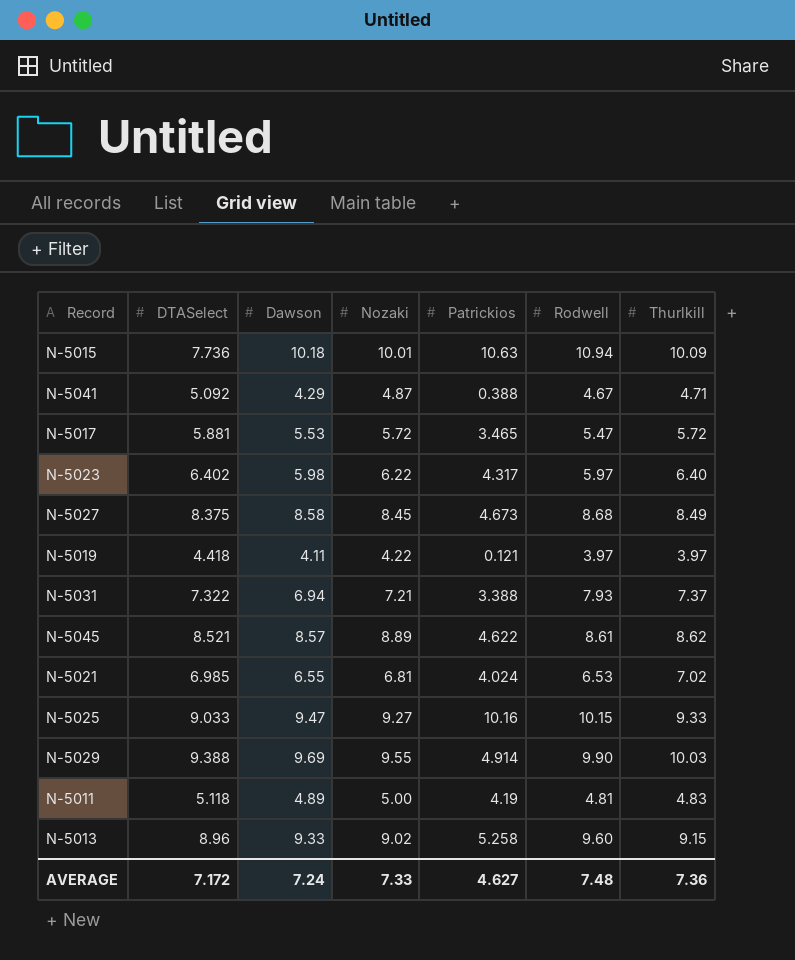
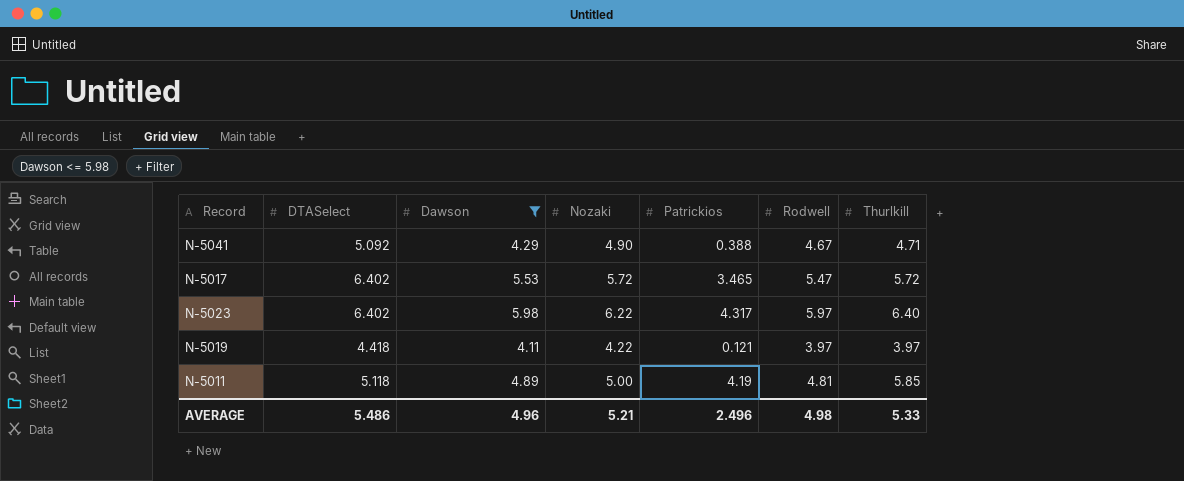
filter: none -> Dawson <= 5.98
N-5041 | Nozaki: 4.87 -> 4.90
N-5017 | DTASelect: 5.881 -> 6.402
N-5011 | Thurlkill: 4.83 -> 5.85
AVERAGE | DTASelect: 7.172 -> 5.486
AVERAGE | Dawson: 7.24 -> 4.96
AVERAGE | Nozaki: 7.33 -> 5.21
AVERAGE | Patrickios: 4.627 -> 2.496
AVERAGE | Rodwell: 7.48 -> 4.98
AVERAGE | Thurlkill: 7.36 -> 5.33

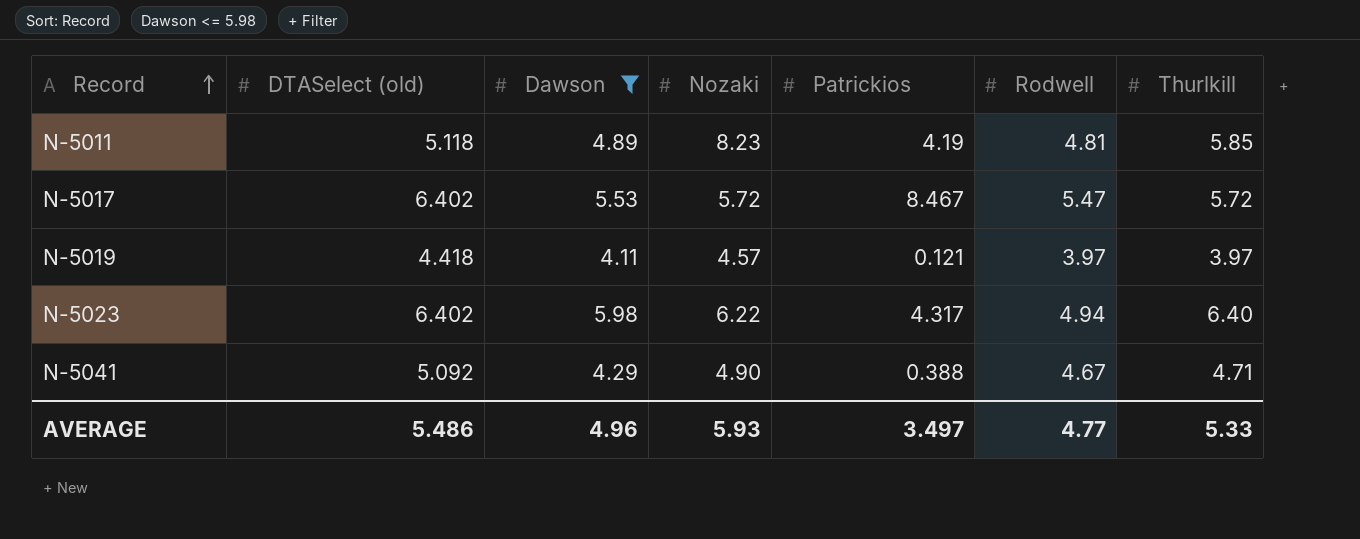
row order: none -> Record ascending
column name: DTASelect -> DTASelect (old)
N-5011 | Nozaki: 5.00 -> 8.23
N-5017 | Patrickios: 3.465 -> 8.467
N-5019 | Nozaki: 4.22 -> 4.57
N-5023 | Rodwell: 5.97 -> 4.94
AVERAGE | Nozaki: 5.21 -> 5.93
AVERAGE | Patrickios: 2.496 -> 3.497
AVERAGE | Rodwell: 4.98 -> 4.77

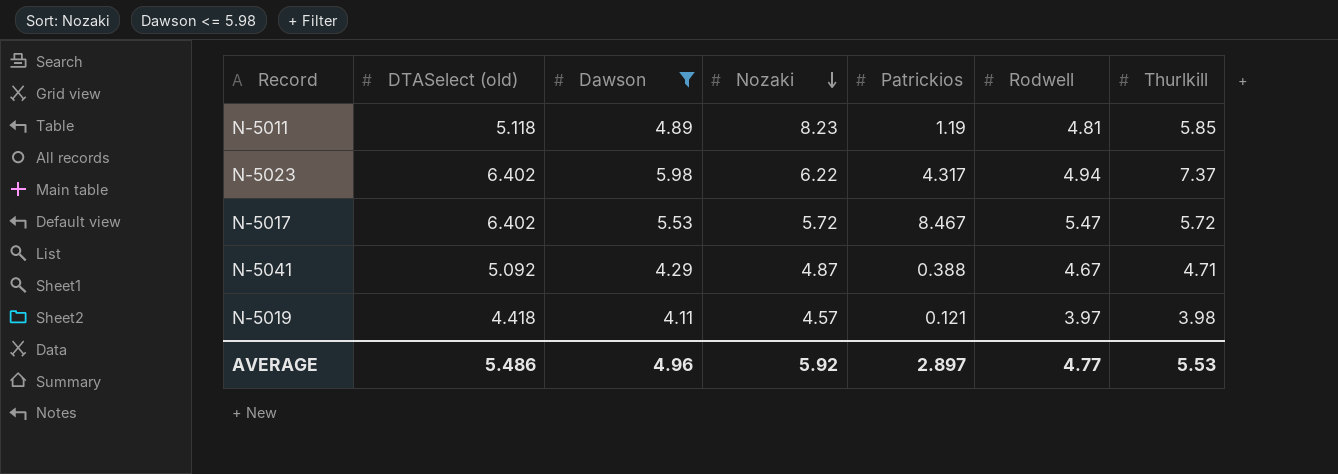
row order: Record ascending -> Nozaki descending
N-5011 | Patrickios: 4.19 -> 1.19
N-5023 | Thurlkill: 6.40 -> 7.37
N-5041 | Nozaki: 4.90 -> 4.87
N-5019 | Thurlkill: 3.97 -> 3.98
AVERAGE | Nozaki: 5.93 -> 5.92
AVERAGE | Patrickios: 3.497 -> 2.897
AVERAGE | Thurlkill: 5.33 -> 5.53

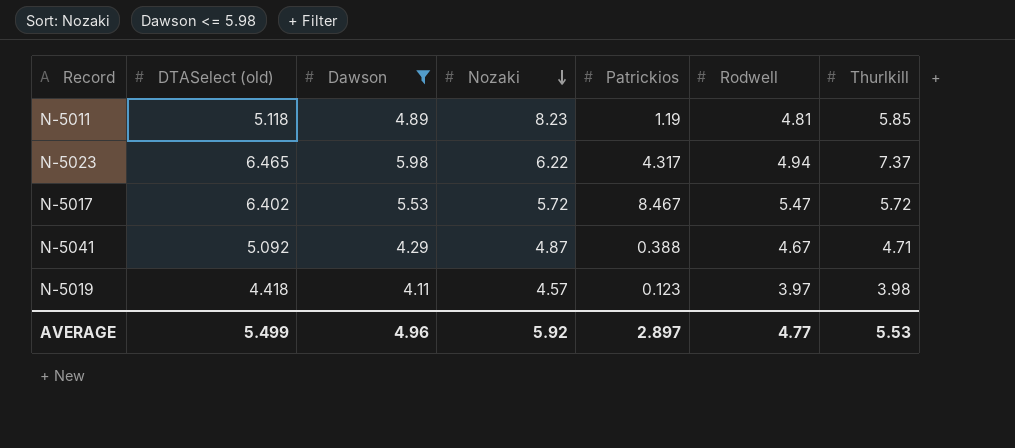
N-5023 | DTASelect (old): 6.402 -> 6.465
N-5019 | Patrickios: 0.121 -> 0.123
AVERAGE | DTASelect (old): 5.486 -> 5.499

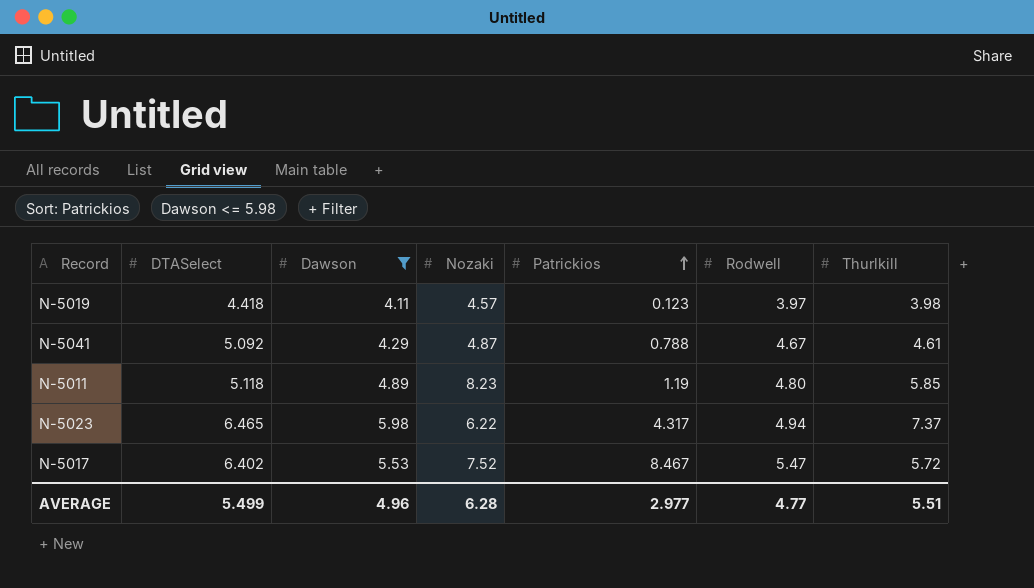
row order: Nozaki descending -> Patrickios ascending
column name: DTASelect (old) -> DTASelect
N-5041 | Patrickios: 0.388 -> 0.788
N-5041 | Thurlkill: 4.71 -> 4.61
N-5011 | Rodwell: 4.81 -> 4.80
N-5017 | Nozaki: 5.72 -> 7.52
AVERAGE | Nozaki: 5.92 -> 6.28
AVERAGE | Patrickios: 2.897 -> 2.977
AVERAGE | Thurlkill: 5.53 -> 5.51

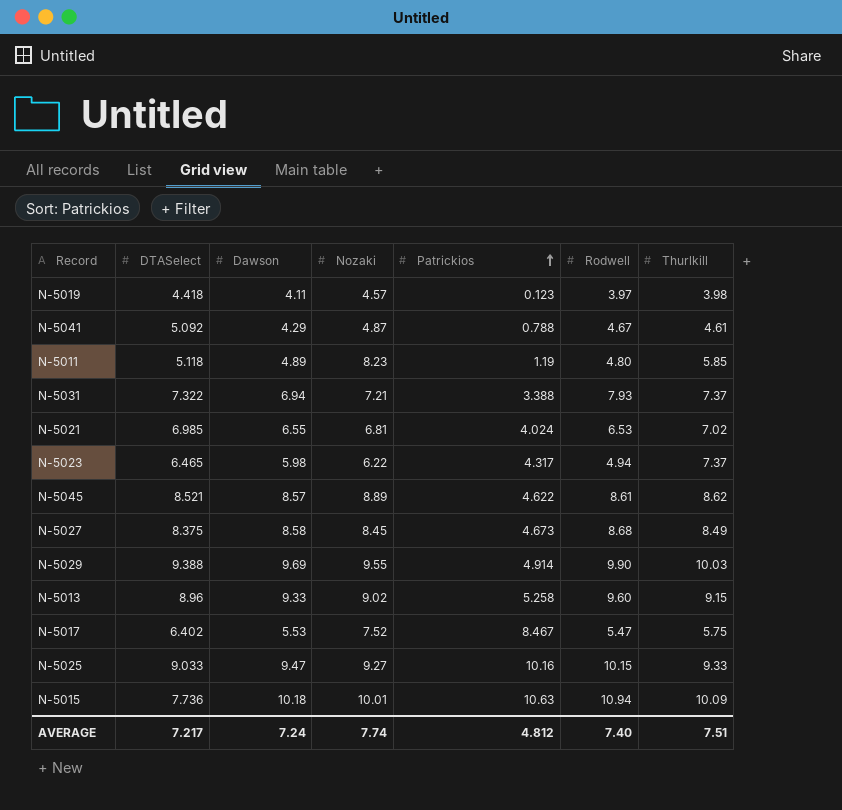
filter: Dawson <= 5.98 -> none
N-5017 | Thurlkill: 5.72 -> 5.75
AVERAGE | DTASelect: 5.499 -> 7.217
AVERAGE | Dawson: 4.96 -> 7.24
AVERAGE | Nozaki: 6.28 -> 7.74
AVERAGE | Patrickios: 2.977 -> 4.812
AVERAGE | Rodwell: 4.77 -> 7.40
AVERAGE | Thurlkill: 5.51 -> 7.51

